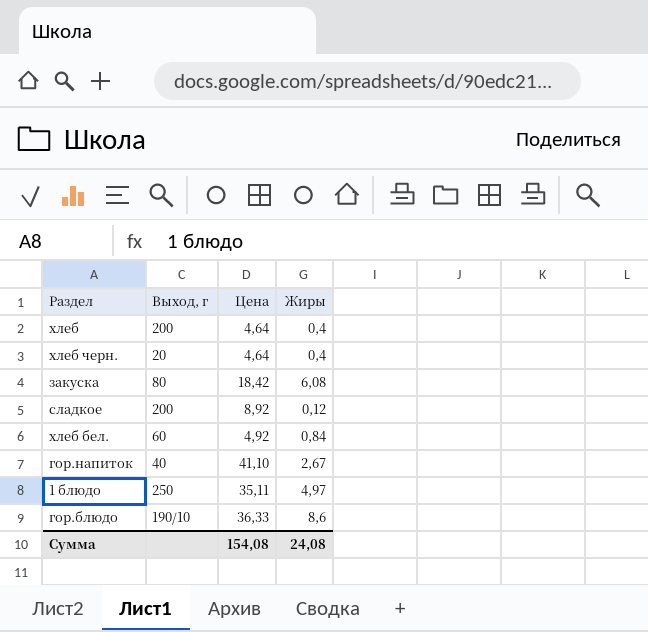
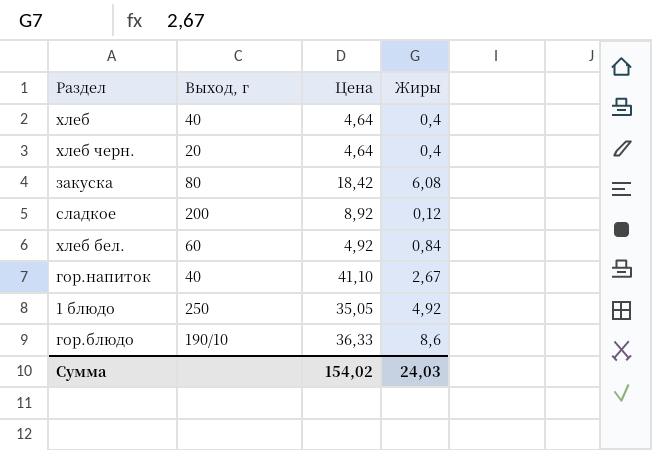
хлеб | Выход, г: 200 -> 40
1 блюдо | Цена: 35,11 -> 35,05
1 блюдо | Жиры: 4,97 -> 4,92
Сумма | Цена: 154,08 -> 154,02
Сумма | Жиры: 24,08 -> 24,03

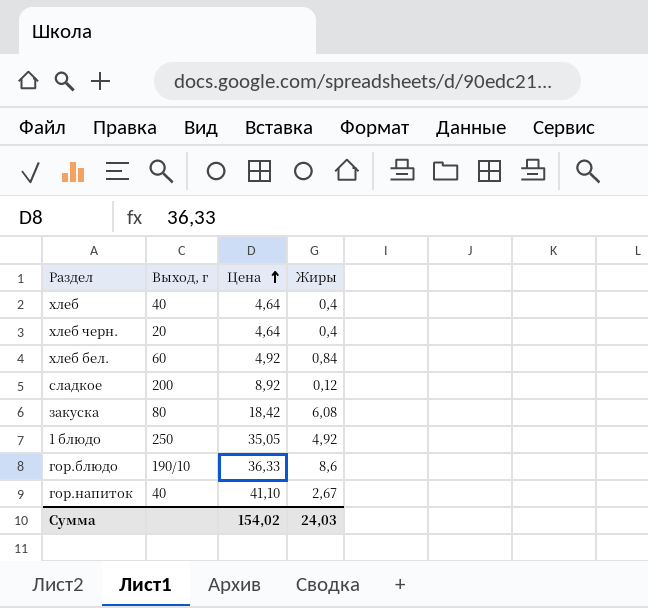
row order: none -> Цена ascending

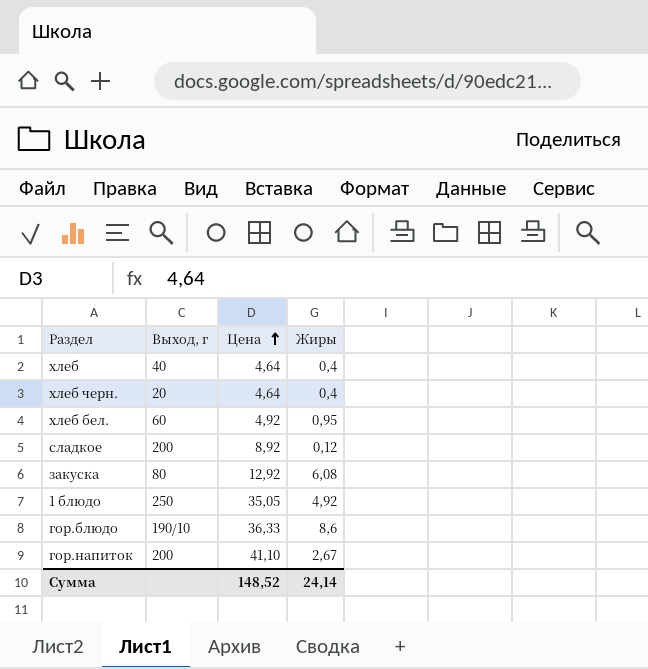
хлеб бел. | Жиры: 0,84 -> 0,95
закуска | Цена: 18,42 -> 12,92
гор.напиток | Выход, г: 40 -> 200
Сумма | Цена: 154,02 -> 148,52
Сумма | Жиры: 24,03 -> 24,14

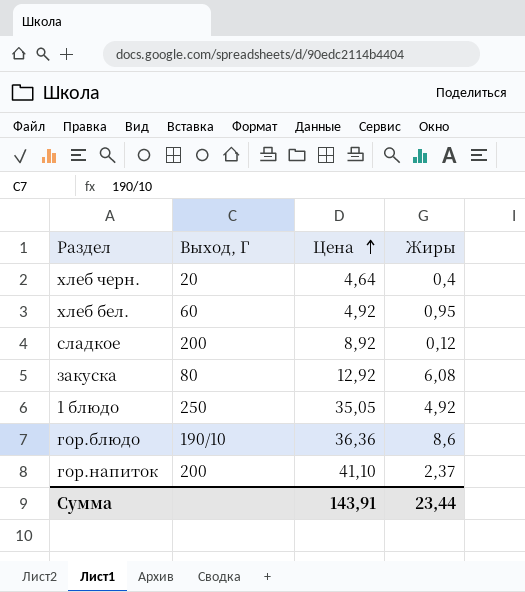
column name: Выход, г -> Выход, Г
row хлеб: 40 | 4,64 | 0,4 -> none
гор.блюдо | Цена: 36,33 -> 36,36
гор.напиток | Жиры: 2,67 -> 2,37
Сумма | Цена: 148,52 -> 143,91
Сумма | Жиры: 24,14 -> 23,44

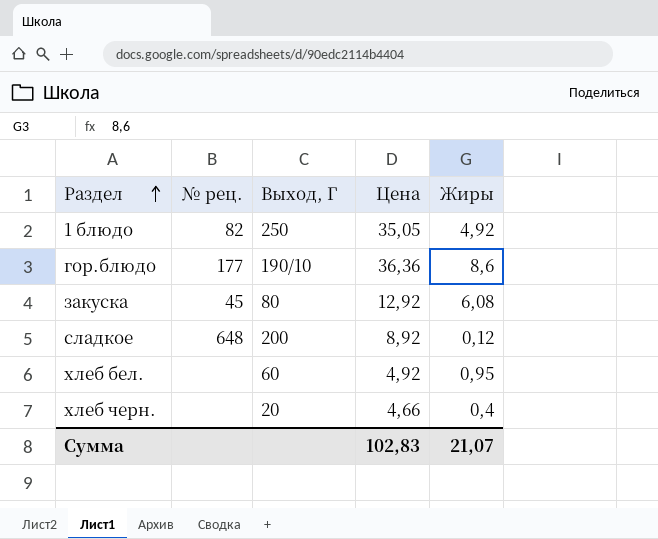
row order: Цена ascending -> Раздел ascending
column № рец. | position: none -> 2
row гор.напиток: 200 | 41,10 | 2,37 -> none
хлеб черн. | Цена: 4,64 -> 4,66
Сумма | Цена: 143,91 -> 102,83
Сумма | Жиры: 23,44 -> 21,07

